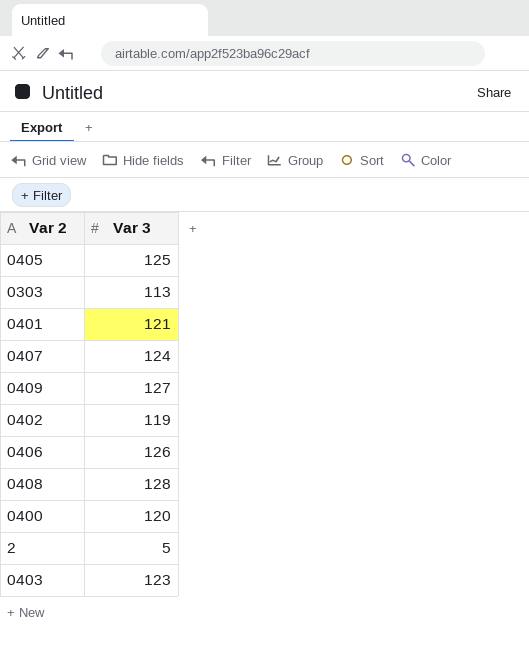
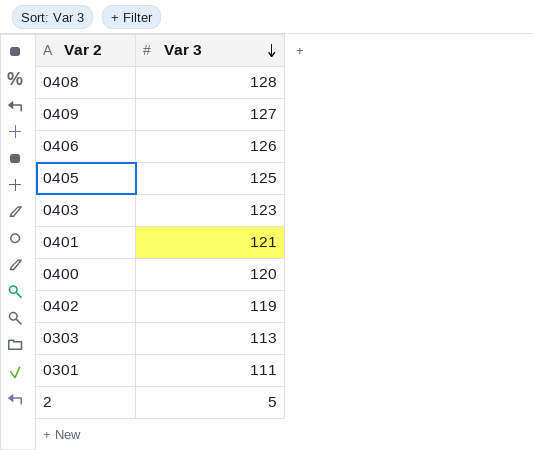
row order: none -> Var 3 descending
row 0407: 124 -> none
row 0301: none -> 111

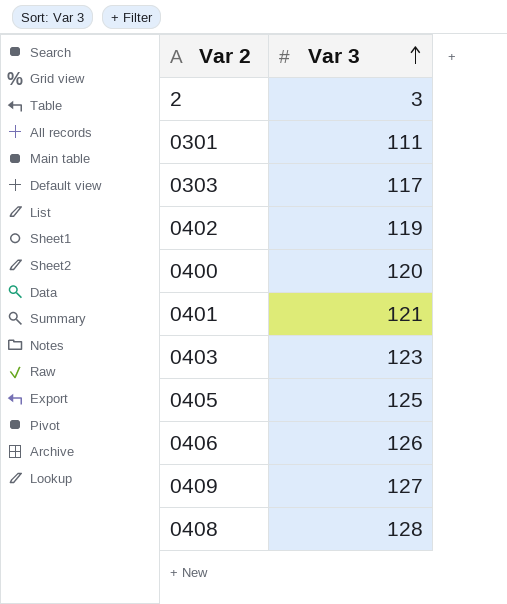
row order: Var 3 descending -> Var 3 ascending
2 | Var 3: 5 -> 3
0303 | Var 3: 113 -> 117

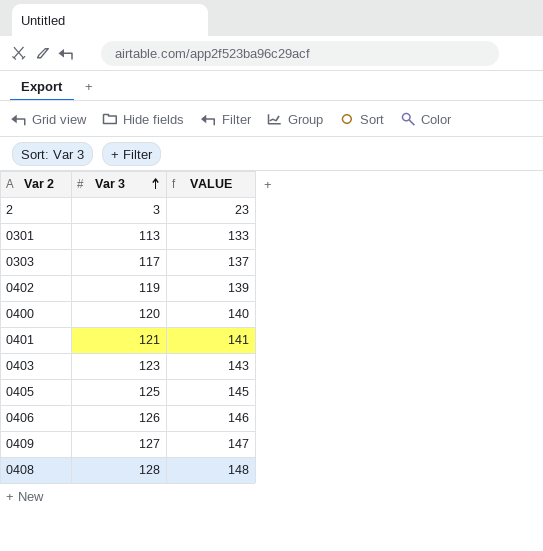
column VALUE | formula: none -> [Var 3] + 20
0301 | Var 3: 111 -> 113

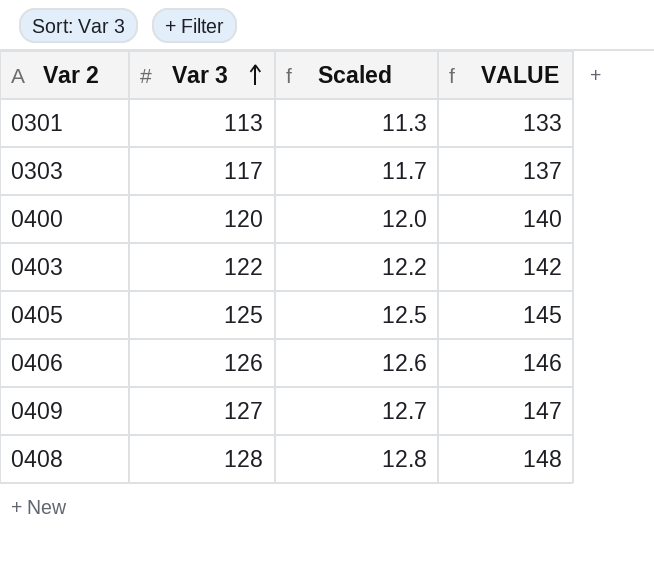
column Scaled | formula: none -> [Var 3] * 0.1
row 2: 3 | 23 -> none
row 0402: 119 | 139 -> none
row 0401: 121 | 141 -> none
0403 | Var 3: 123 -> 122
0403 | VALUE: 143 -> 142

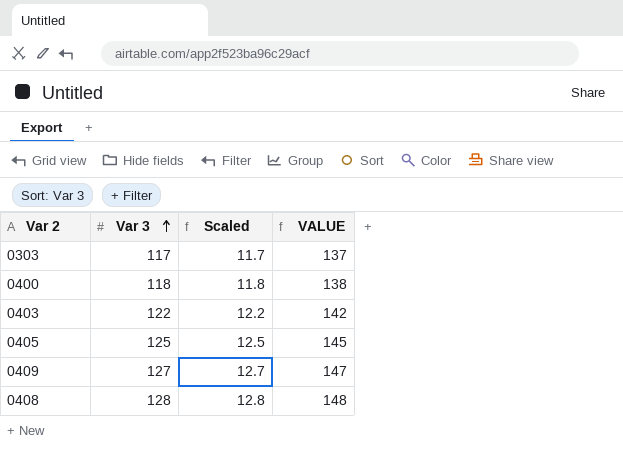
row 0301: 113 | 11.3 | 133 -> none
row 0406: 126 | 12.6 | 146 -> none
0400 | Var 3: 120 -> 118
0400 | Scaled: 12.0 -> 11.8
0400 | VALUE: 140 -> 138

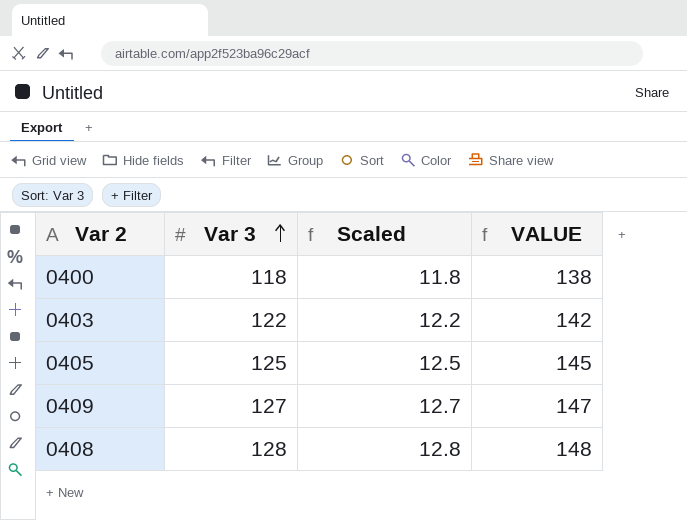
row 0303: 117 | 11.7 | 137 -> none

